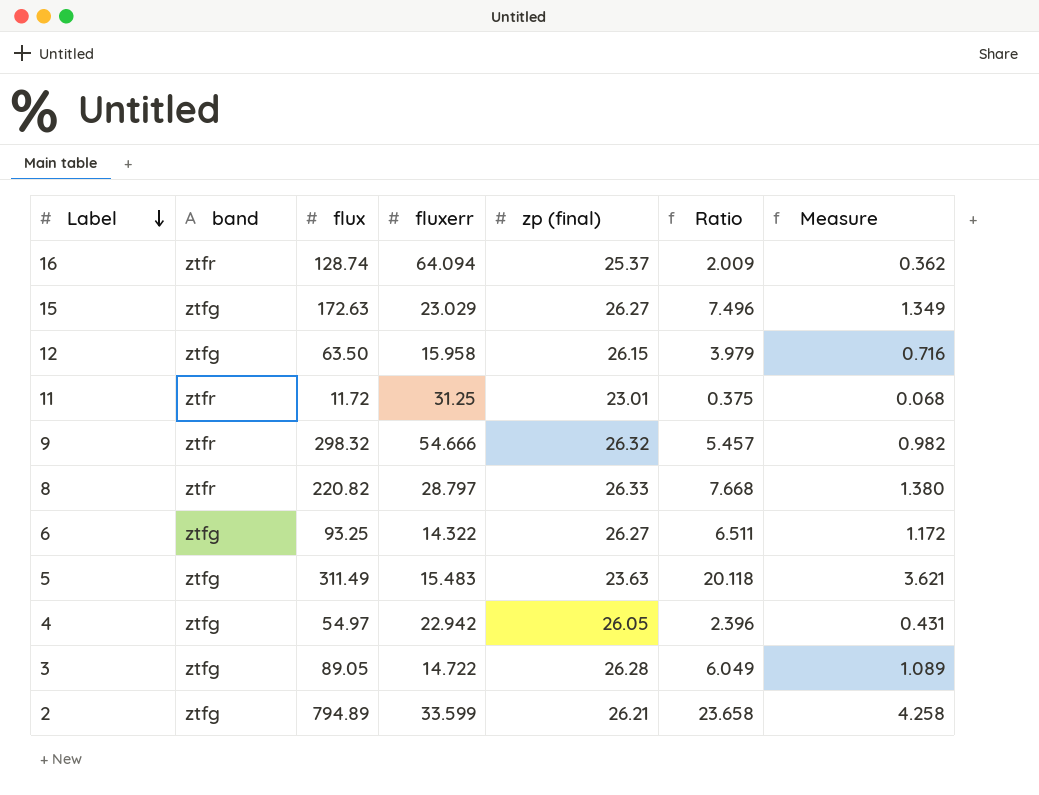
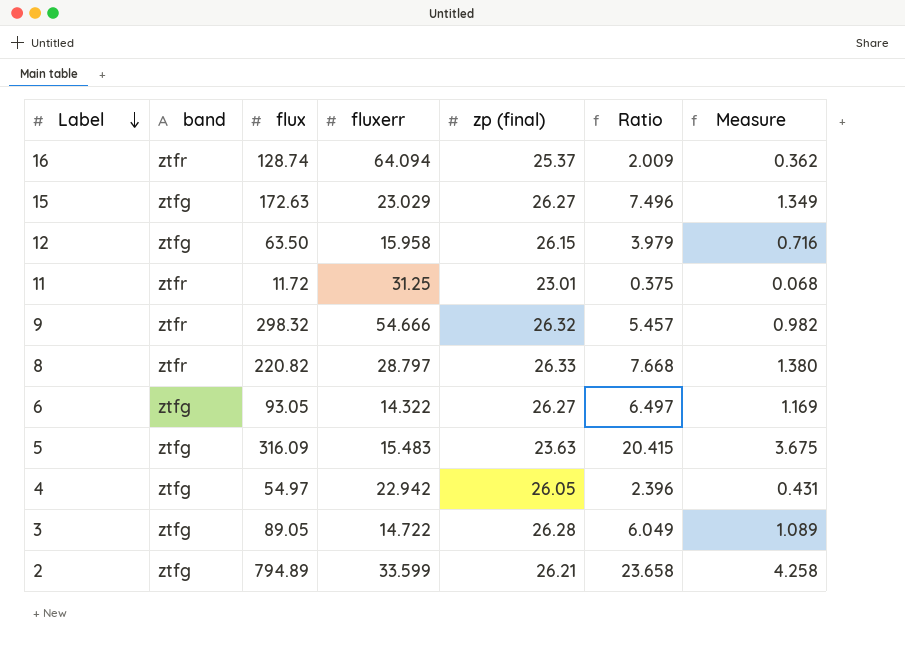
6 | flux: 93.25 -> 93.05
6 | Ratio: 6.511 -> 6.497
6 | Measure: 1.172 -> 1.169
5 | flux: 311.49 -> 316.09
5 | Ratio: 20.118 -> 20.415
5 | Measure: 3.621 -> 3.675

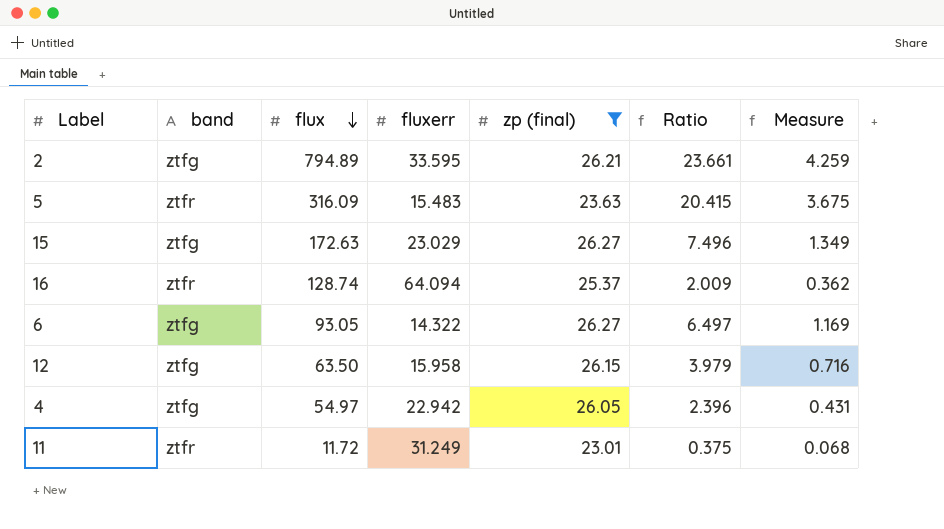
filter: none -> zp (final) <= 26.27
row order: Label descending -> flux descending
2 | fluxerr: 33.599 -> 33.595
2 | Ratio: 23.658 -> 23.661
2 | Measure: 4.258 -> 4.259
5 | band: ztfg -> ztfr
11 | fluxerr: 31.25 -> 31.249

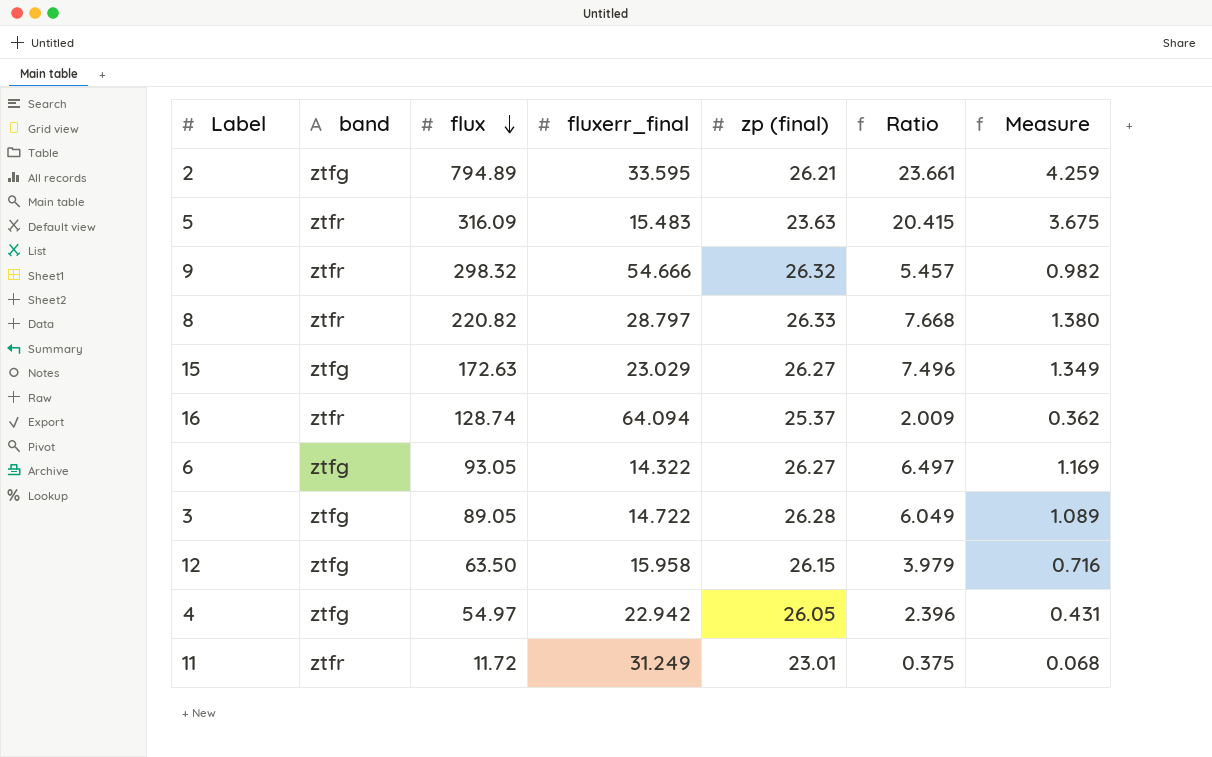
filter: zp (final) <= 26.27 -> none
column name: fluxerr -> fluxerr_final

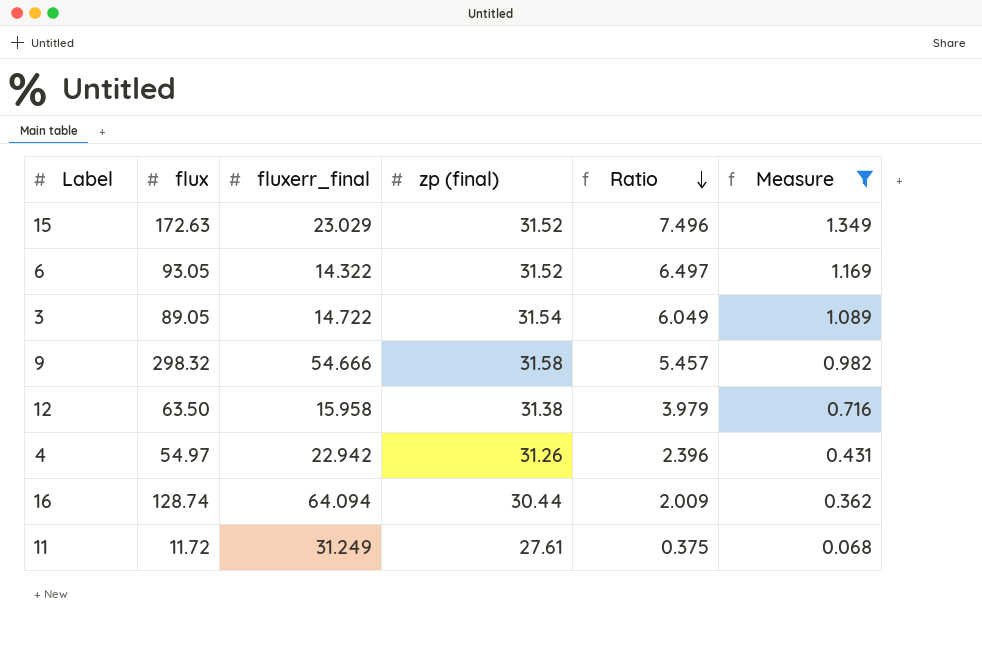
filter: none -> Measure <= 1.349
row order: flux descending -> Ratio descending
column band | position: 2 -> none
15 | zp (final): 26.27 -> 31.52
6 | zp (final): 26.27 -> 31.52
3 | zp (final): 26.28 -> 31.54
9 | zp (final): 26.32 -> 31.58
12 | zp (final): 26.15 -> 31.38
4 | zp (final): 26.05 -> 31.26
16 | zp (final): 25.37 -> 30.44
11 | zp (final): 23.01 -> 27.61

